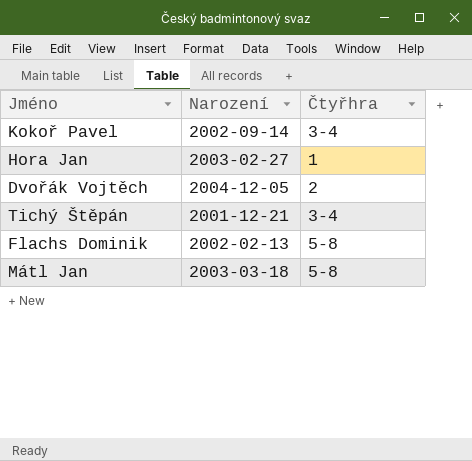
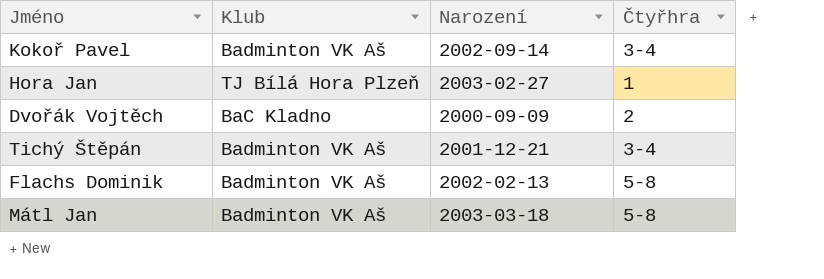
column Klub | position: none -> 2
Dvořák Vojtěch | Narození: 2004-12-05 -> 2000-09-09

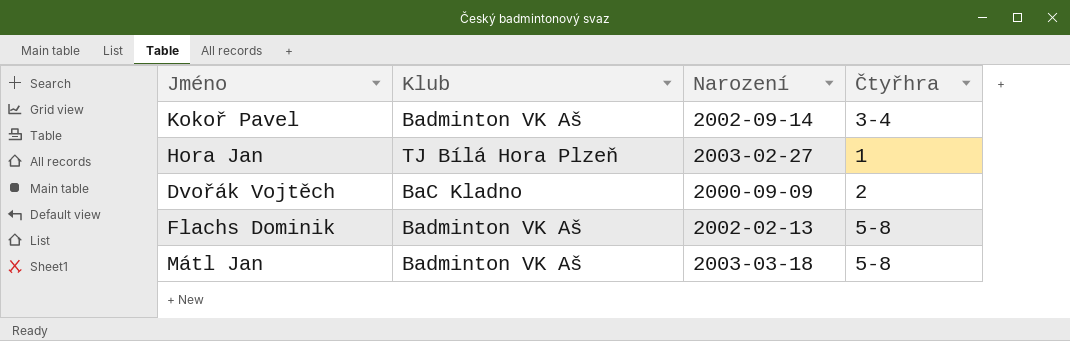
row Tichý Štěpán: Badminton VK Aš | 2001-12-21 | 3-4 -> none

